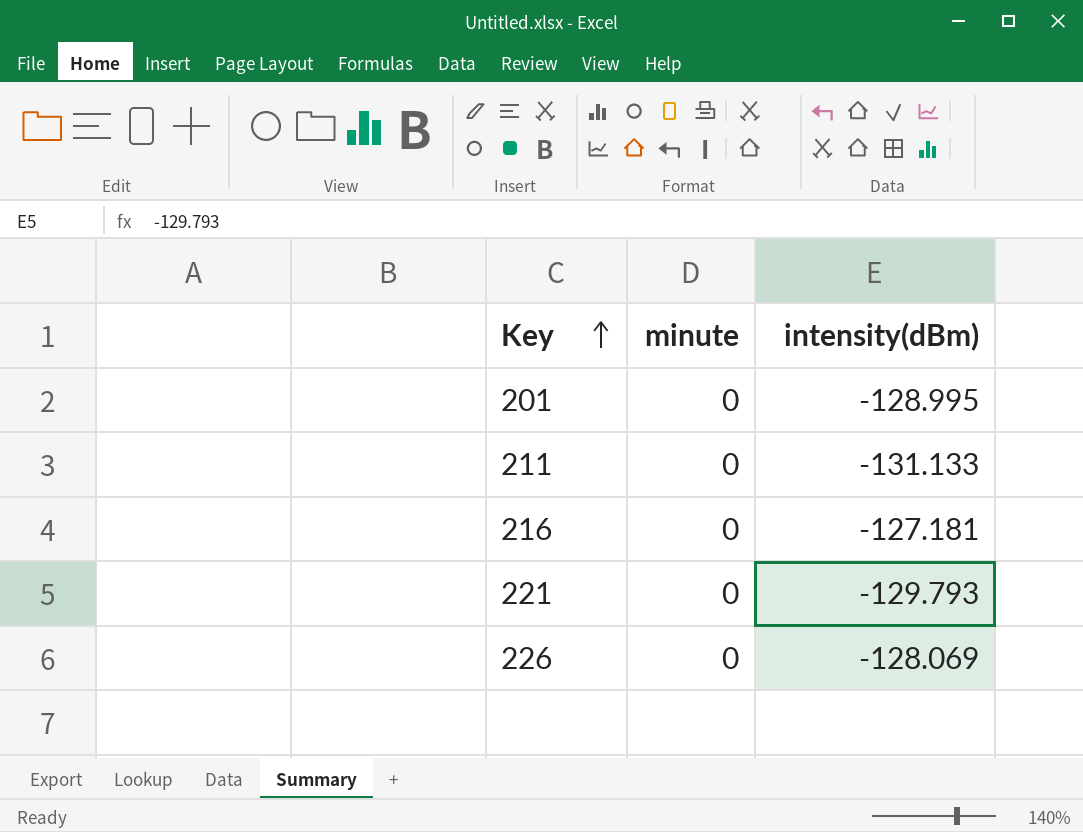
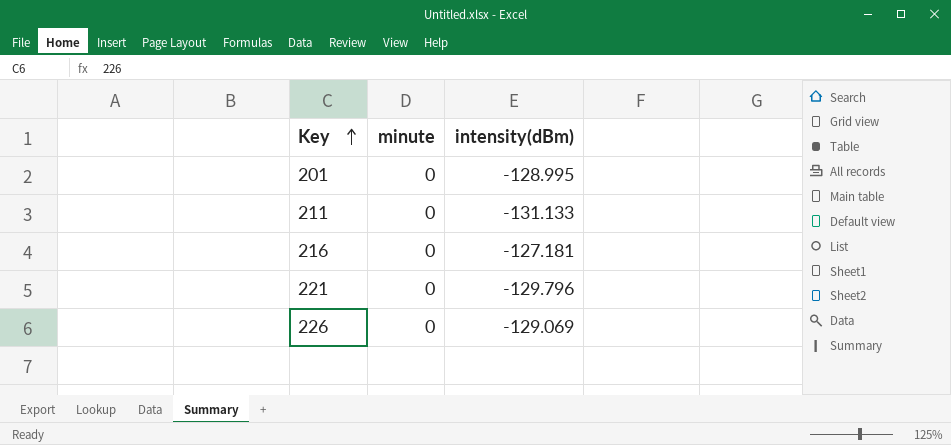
221 | intensity(dBm): -129.793 -> -129.796
226 | intensity(dBm): -128.069 -> -129.069

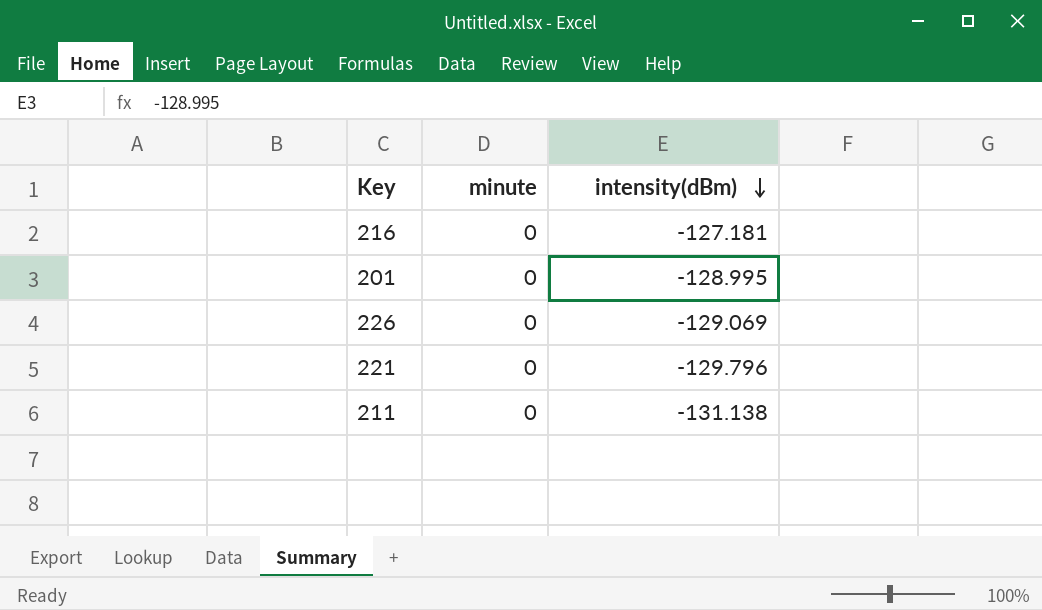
row order: Key ascending -> intensity(dBm) descending
211 | intensity(dBm): -131.133 -> -131.138

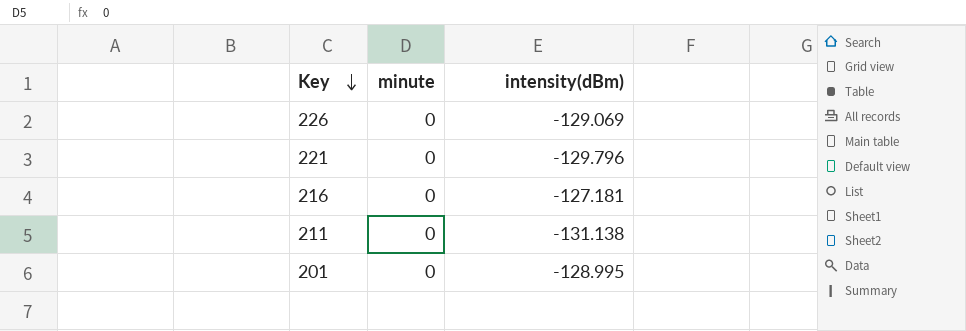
row order: intensity(dBm) descending -> Key descending

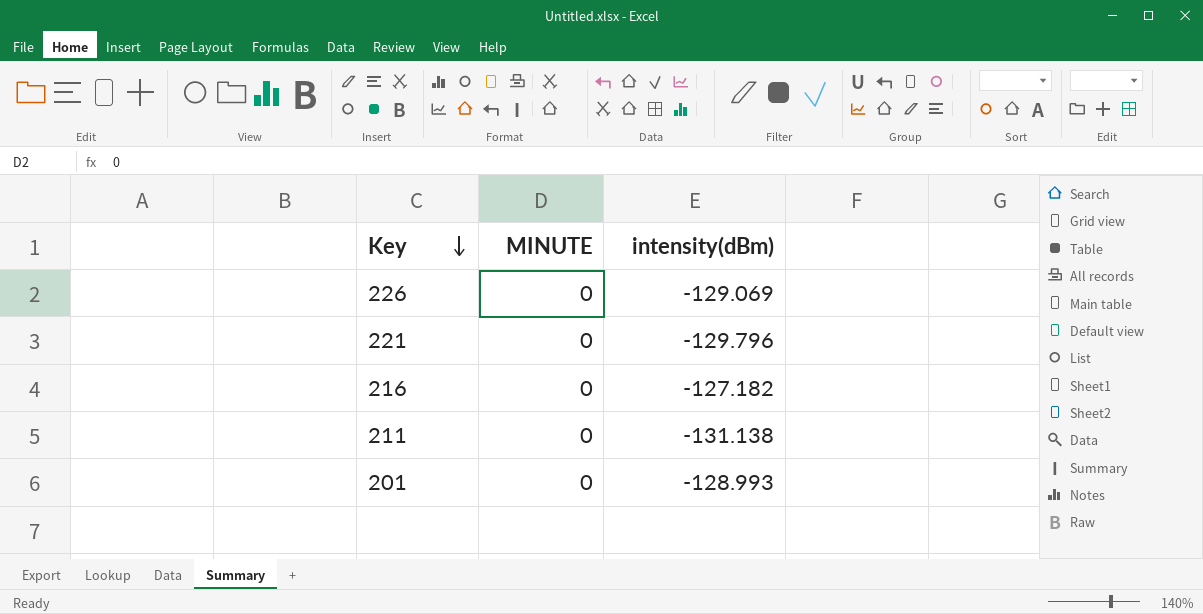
column name: minute -> MINUTE
216 | intensity(dBm): -127.181 -> -127.182
201 | intensity(dBm): -128.995 -> -128.993

